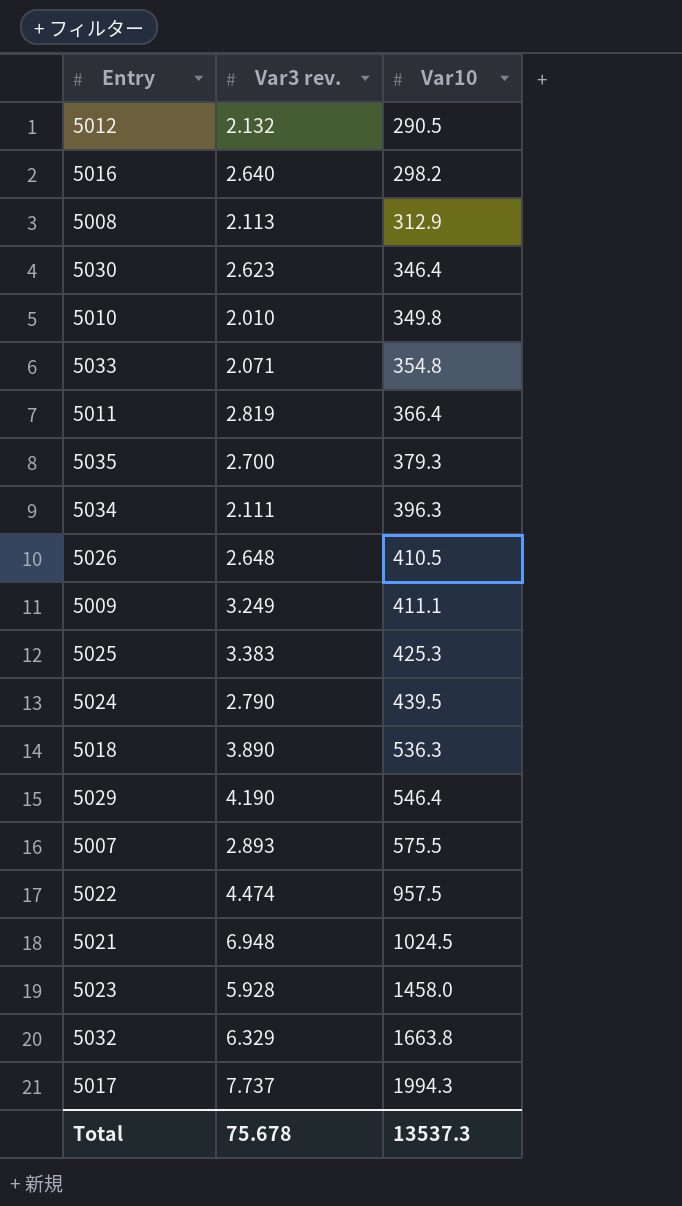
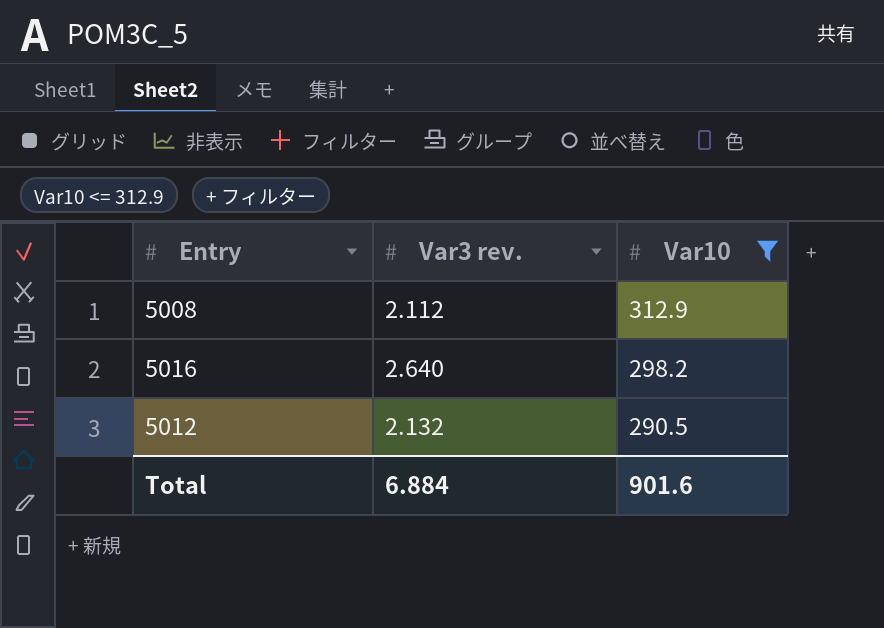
filter: none -> Var10 <= 312.9
row order: Var10 ascending -> Var10 descending
5008 | Var3 rev.: 2.113 -> 2.112
Total | Var3 rev.: 75.678 -> 6.884
Total | Var10: 13537.3 -> 901.6

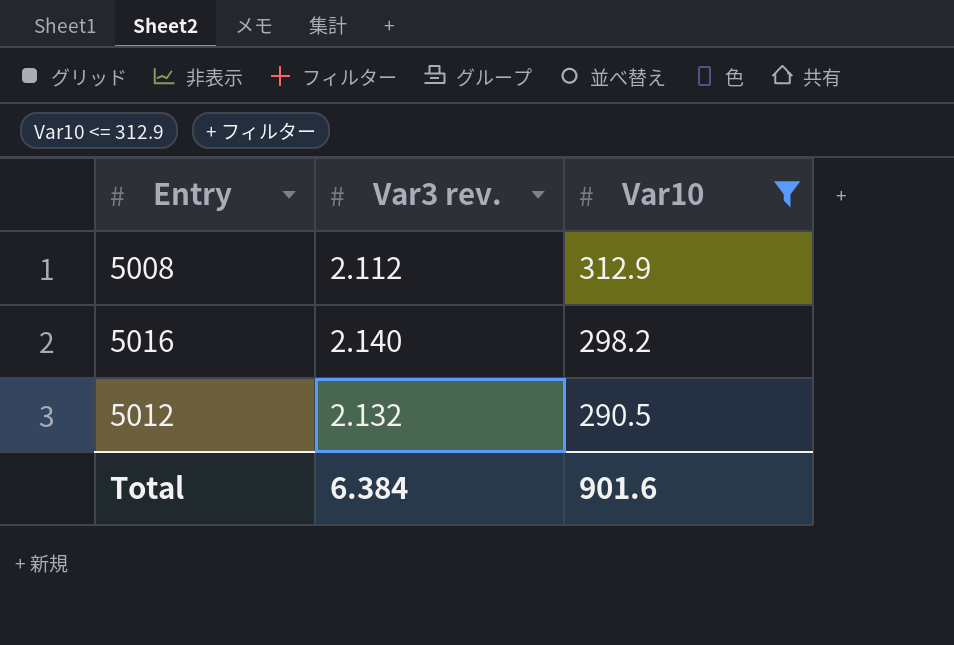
5016 | Var3 rev.: 2.640 -> 2.140
Total | Var3 rev.: 6.884 -> 6.384

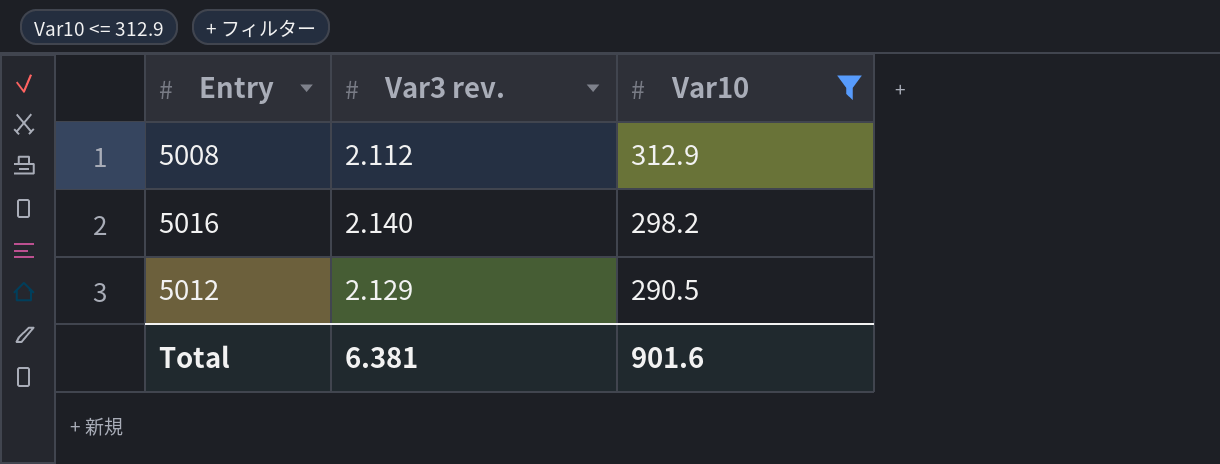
5012 | Var3 rev.: 2.132 -> 2.129
Total | Var3 rev.: 6.384 -> 6.381

